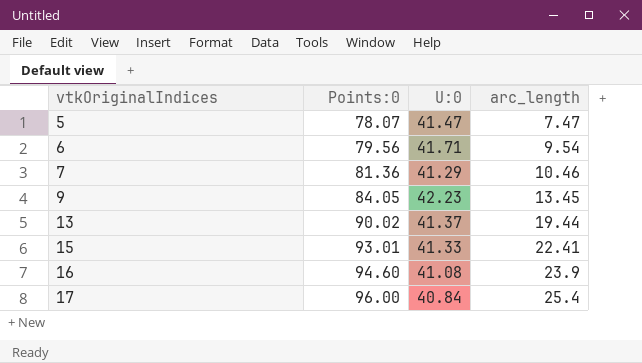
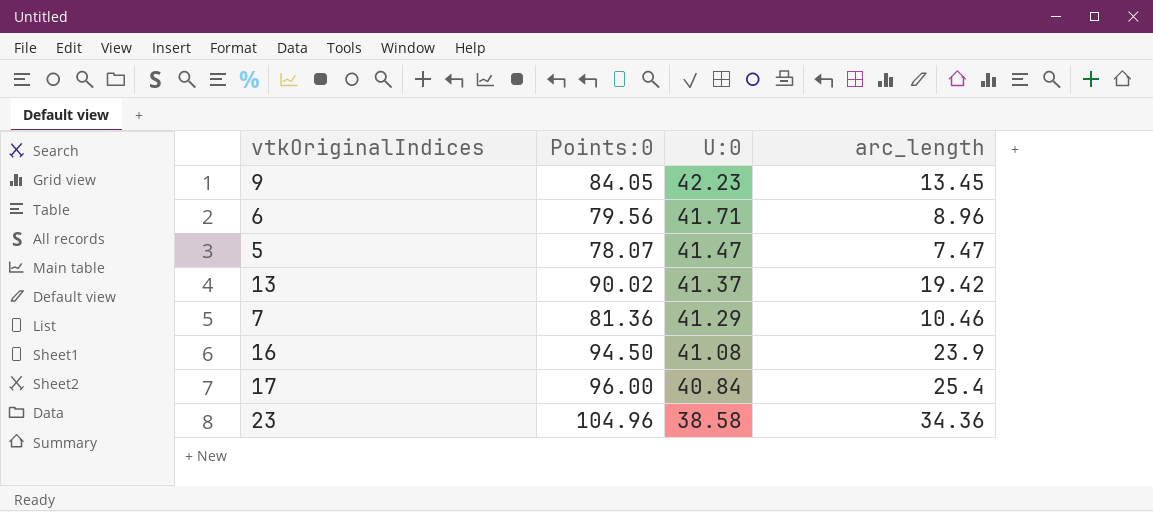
row order: vtkOriginalIndices ascending -> U:0 descending
row 15: 93.01 | 41.33 | 22.41 -> none
6 | arc_length: 9.54 -> 8.96
13 | arc_length: 19.44 -> 19.42
16 | Points:0: 94.60 -> 94.50
row 23: none -> 104.96 | 38.58 | 34.36

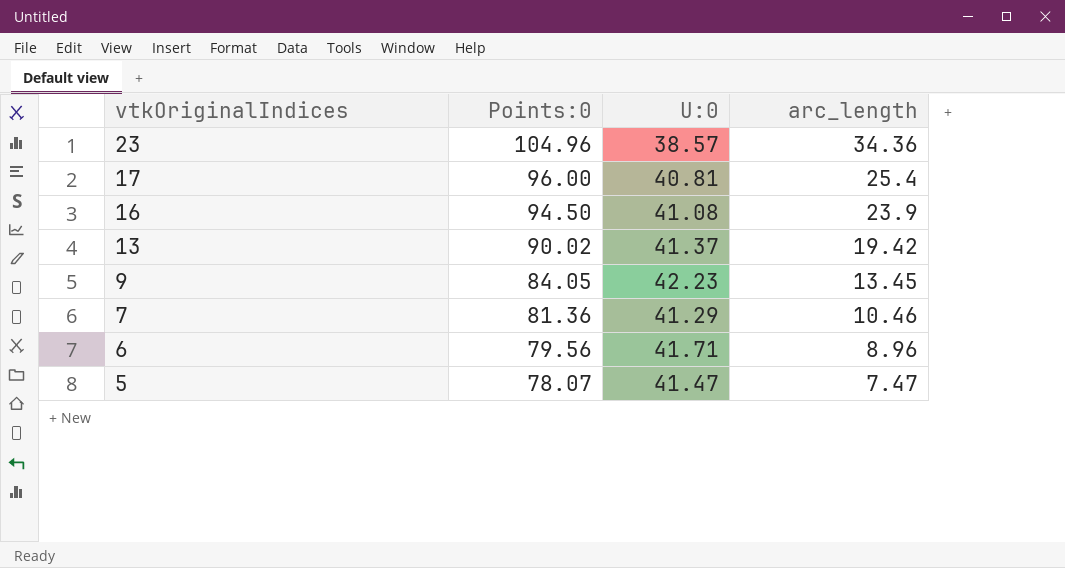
row order: U:0 descending -> vtkOriginalIndices descending
23 | U:0: 38.58 -> 38.57
17 | U:0: 40.84 -> 40.81

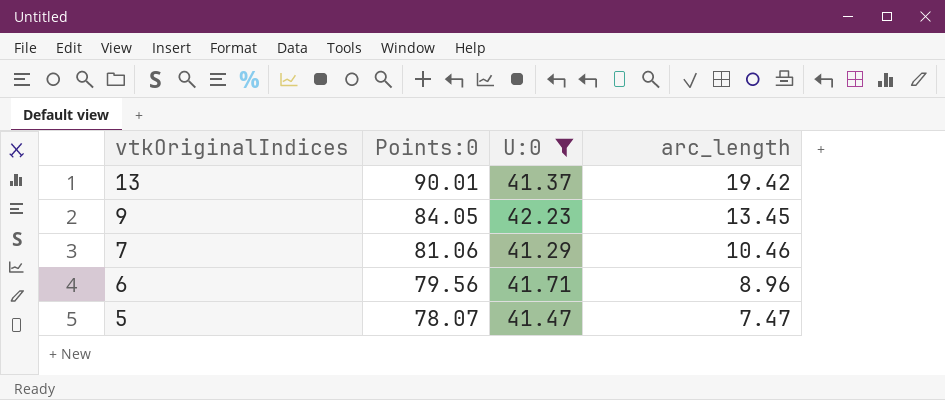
filter: none -> U:0 >= 41.29
13 | Points:0: 90.02 -> 90.01
7 | Points:0: 81.36 -> 81.06

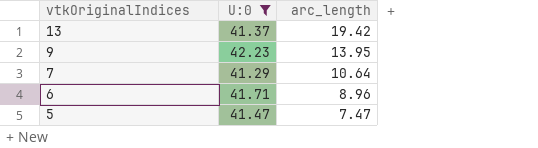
column Points:0 | position: 2 -> none
9 | arc_length: 13.45 -> 13.95
7 | arc_length: 10.46 -> 10.64

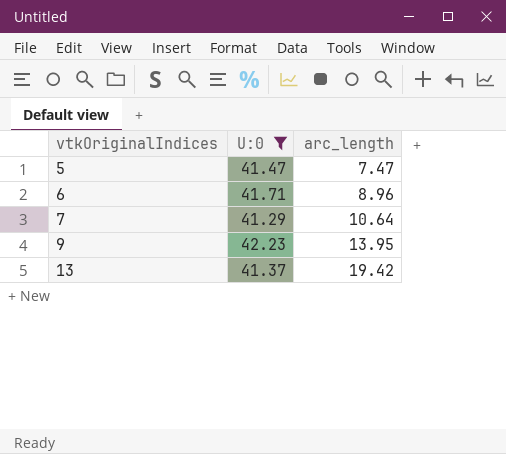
row order: vtkOriginalIndices descending -> vtkOriginalIndices ascending

